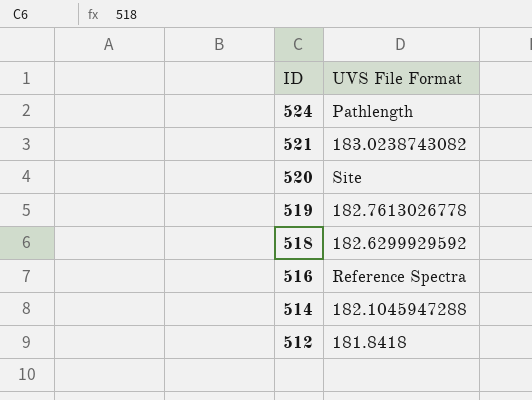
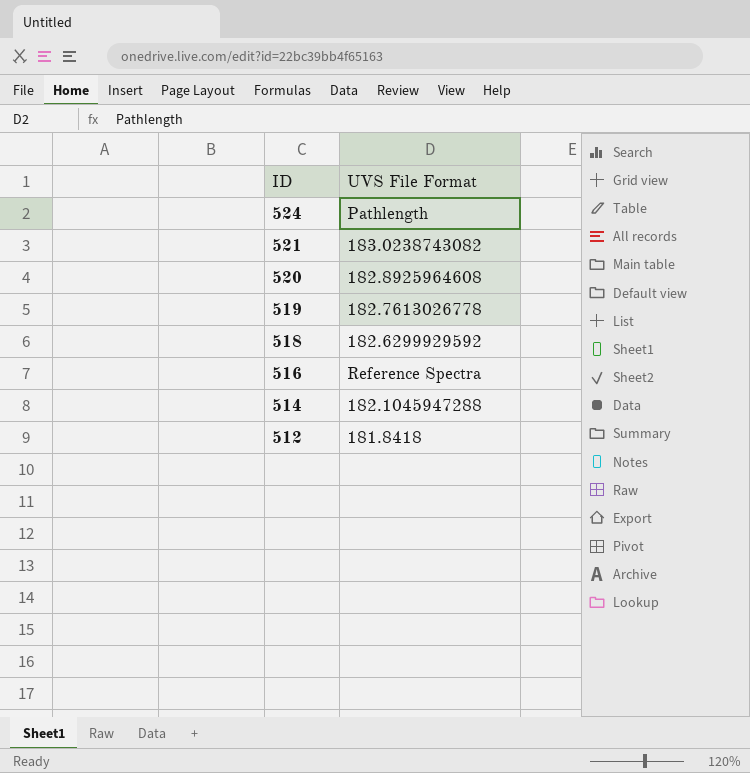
520 | UVS File Format: Site -> 182.8925964608

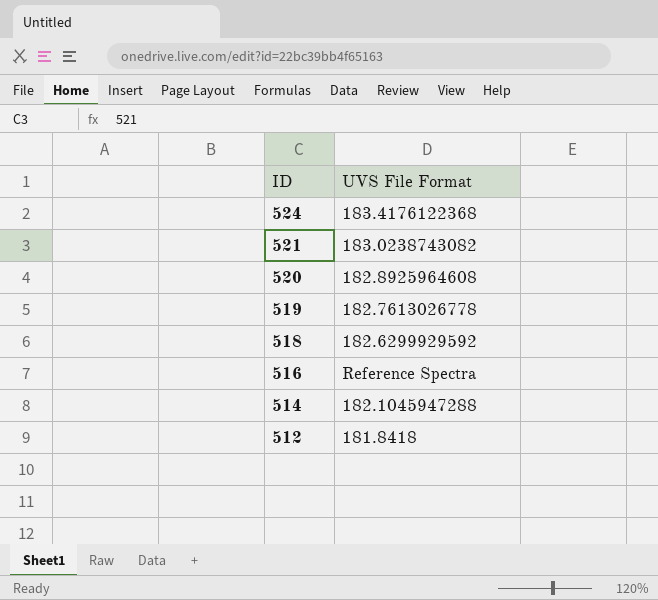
524 | UVS File Format: Pathlength -> 183.4176122368

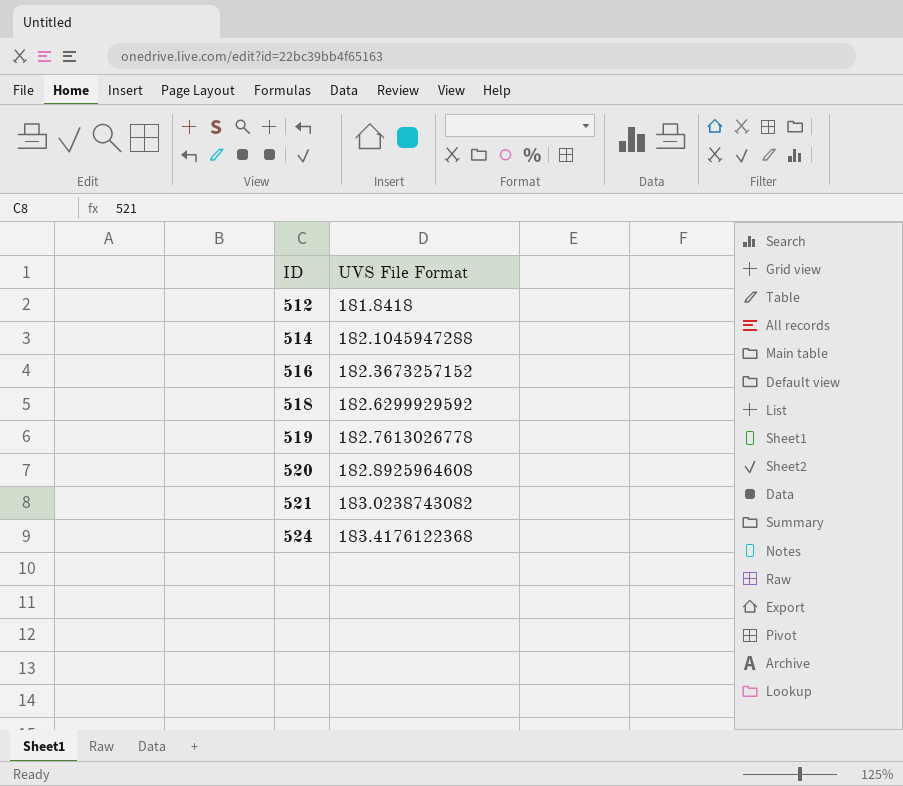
row order: ID descending -> ID ascending
516 | UVS File Format: Reference Spectra -> 182.3673257152

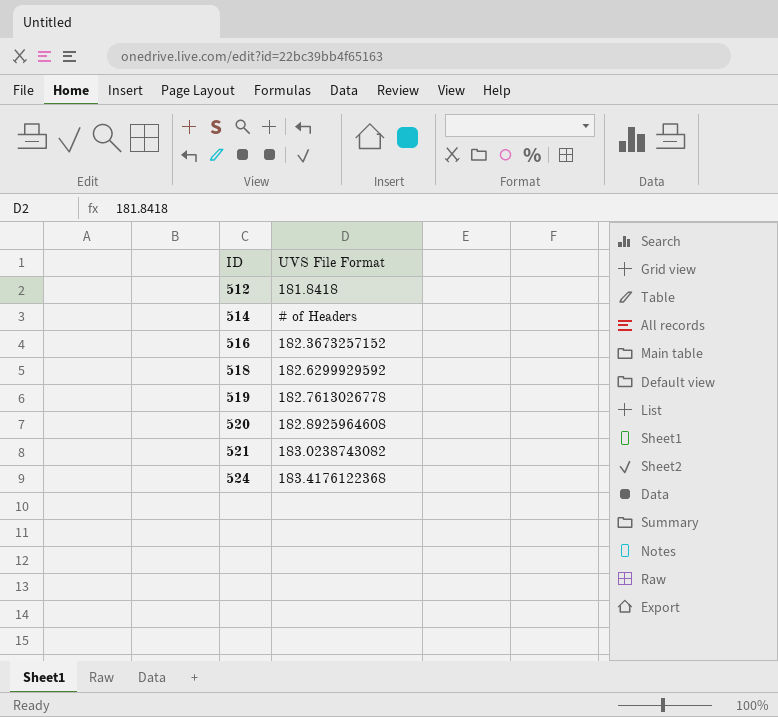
514 | UVS File Format: 182.1045947288 -> # of Headers

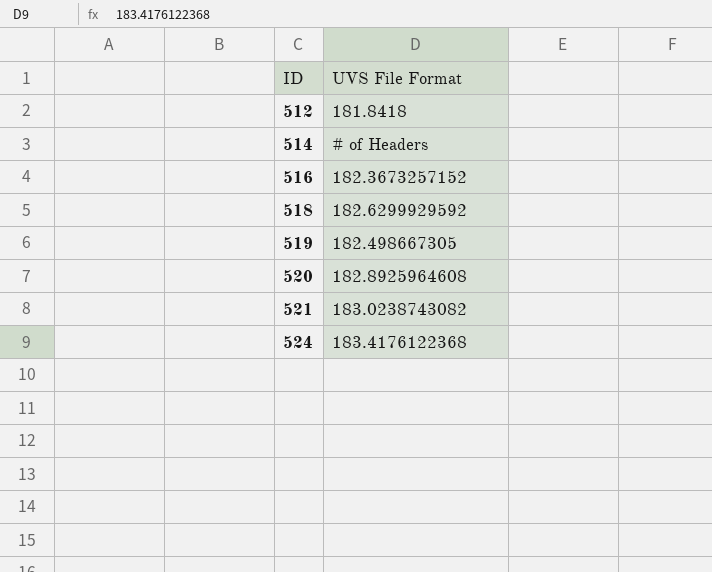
519 | UVS File Format: 182.7613026778 -> 182.498667305

